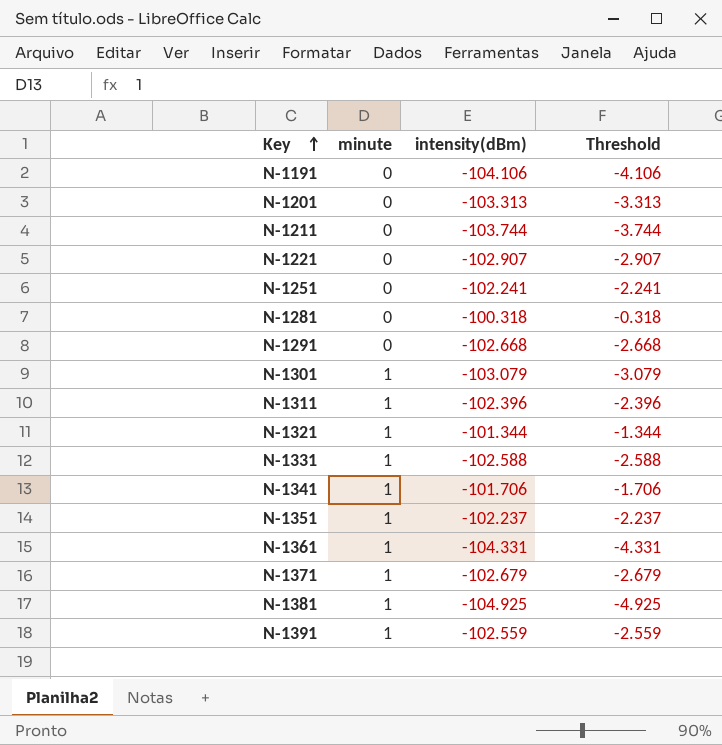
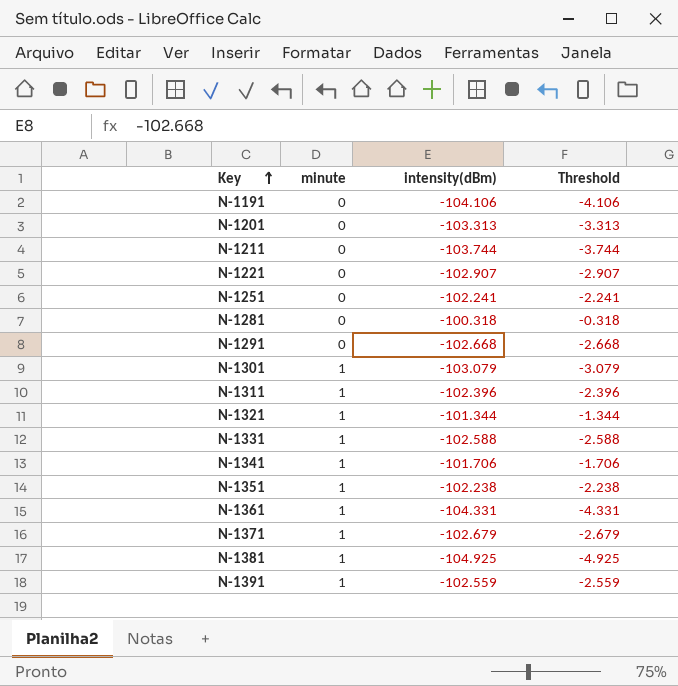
N-1351 | intensity(dBm): -102.237 -> -102.238
N-1351 | Threshold: -2.237 -> -2.238

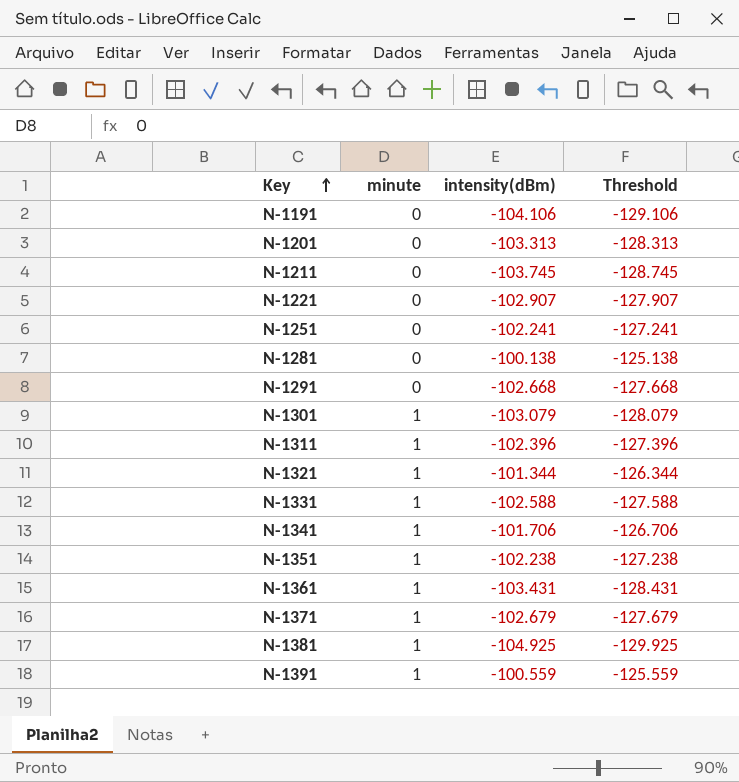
column Threshold | formula: [intensity(dBm)] + 100 -> [intensity(dBm)] - 25
N-1211 | intensity(dBm): -103.744 -> -103.745
N-1281 | intensity(dBm): -100.318 -> -100.138
N-1361 | intensity(dBm): -104.331 -> -103.431
N-1391 | intensity(dBm): -102.559 -> -100.559

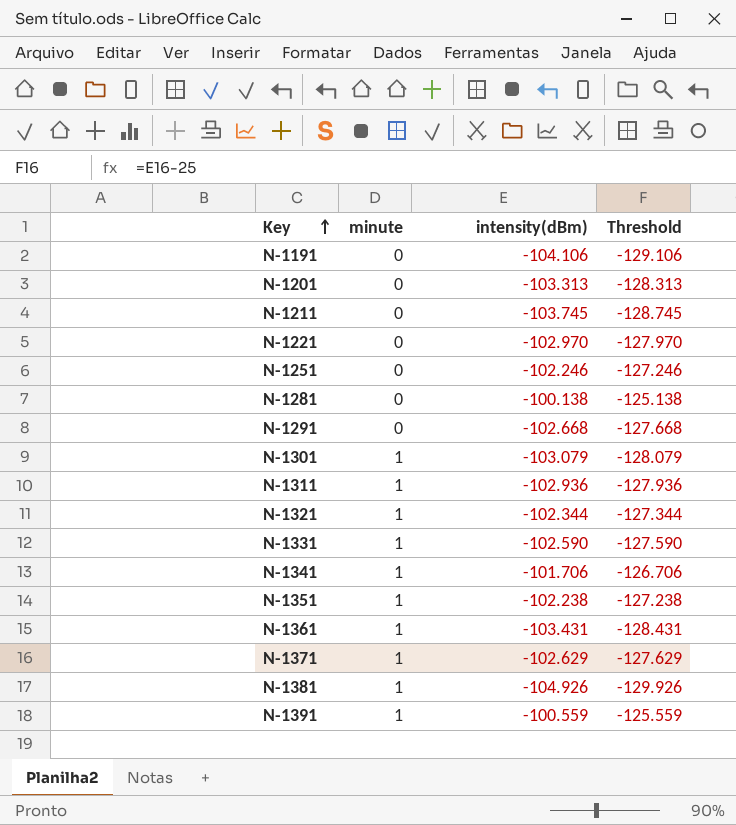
N-1221 | intensity(dBm): -102.907 -> -102.970
N-1221 | Threshold: -127.907 -> -127.970
N-1251 | intensity(dBm): -102.241 -> -102.246
N-1251 | Threshold: -127.241 -> -127.246
N-1311 | intensity(dBm): -102.396 -> -102.936
N-1311 | Threshold: -127.396 -> -127.936
N-1321 | intensity(dBm): -101.344 -> -102.344
N-1321 | Threshold: -126.344 -> -127.344
N-1331 | intensity(dBm): -102.588 -> -102.590
N-1331 | Threshold: -127.588 -> -127.590
N-1371 | intensity(dBm): -102.679 -> -102.629
N-1371 | Threshold: -127.679 -> -127.629
N-1381 | intensity(dBm): -104.925 -> -104.926
N-1381 | Threshold: -129.925 -> -129.926

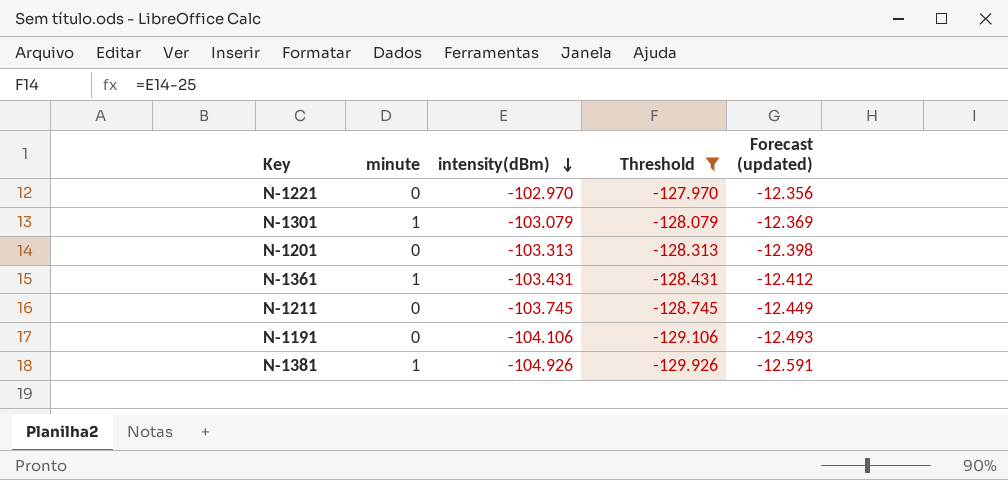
filter: none -> Threshold <= -127.970
row order: Key ascending -> intensity(dBm) descending
column Forecast (updated) | formula: none -> [intensity(dBm)] * 0.12

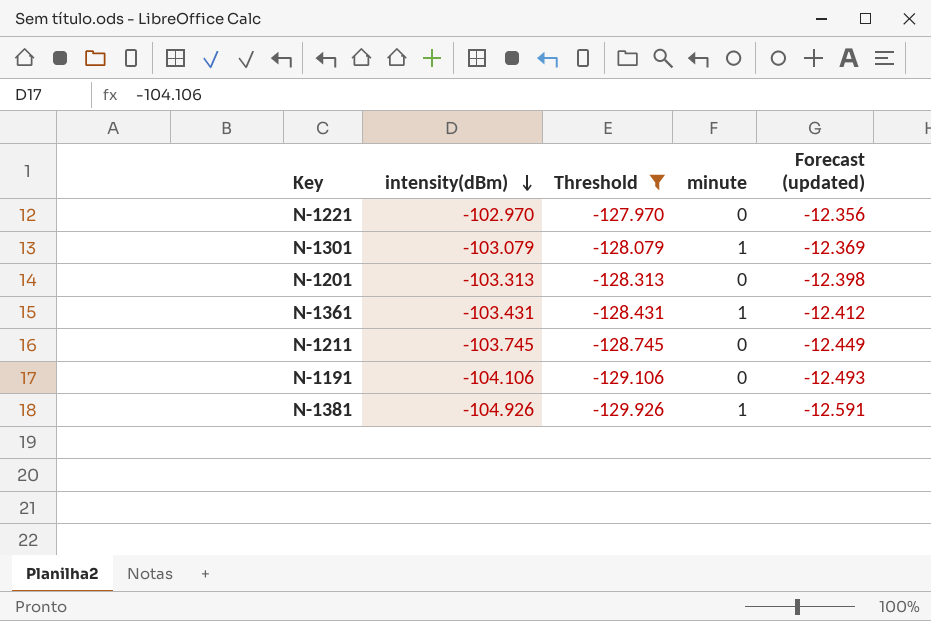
column minute | position: 2 -> 4

